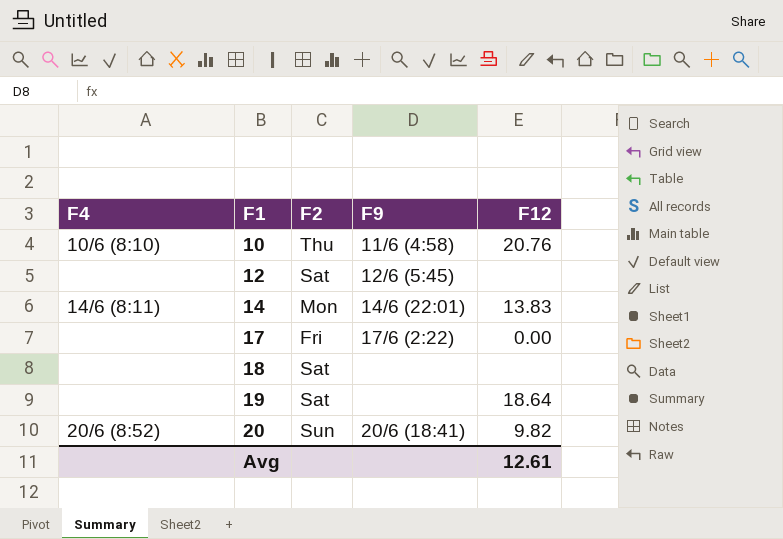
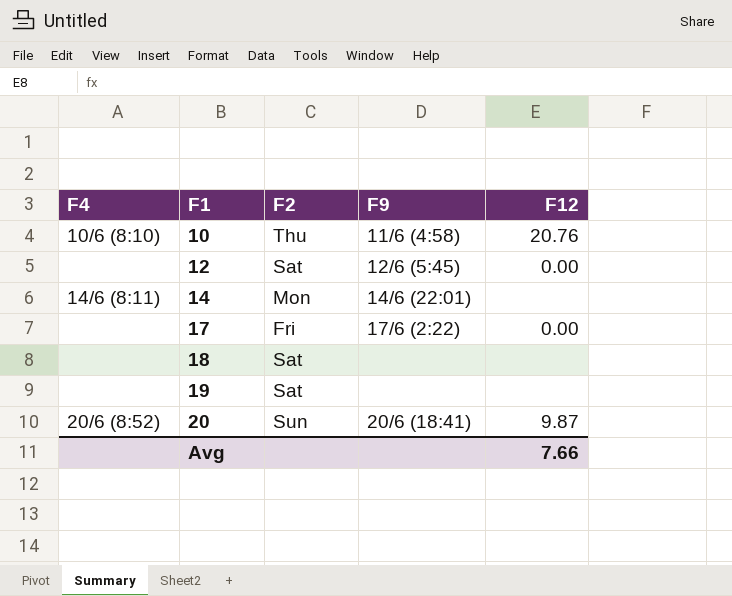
12 | F12: none -> 0.00
14 | F12: 13.83 -> none
19 | F12: 18.64 -> none
20 | F12: 9.82 -> 9.87
Avg | F12: 12.61 -> 7.66

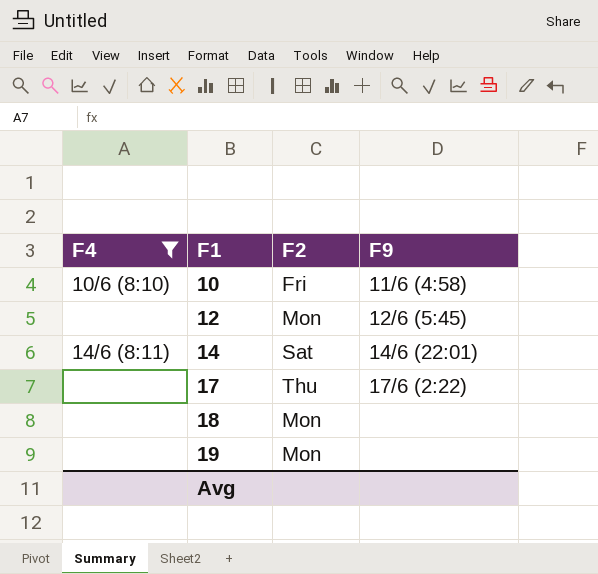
filter: none -> F4 != 20/6 (8:52)
column F12 | position: 5 -> none
10 | F2: Thu -> Fri
12 | F2: Sat -> Mon
14 | F2: Mon -> Sat
17 | F2: Fri -> Thu
18 | F2: Sat -> Mon
19 | F2: Sat -> Mon

